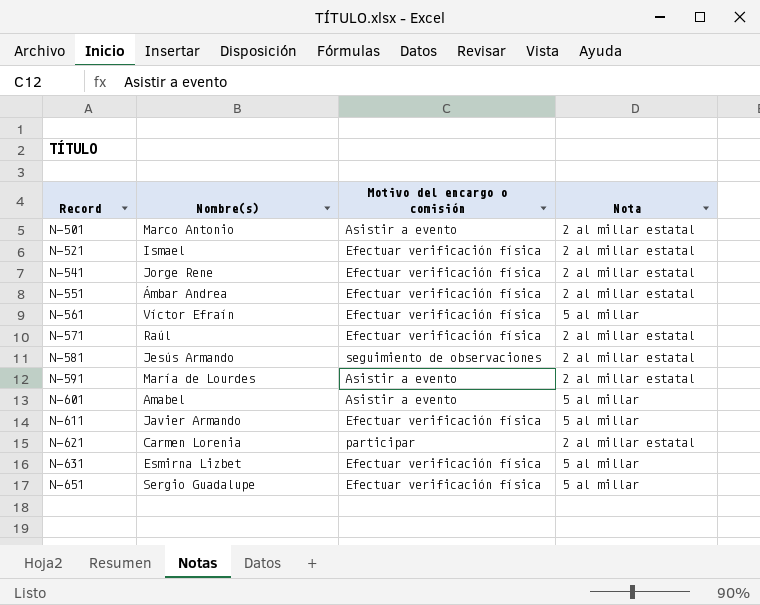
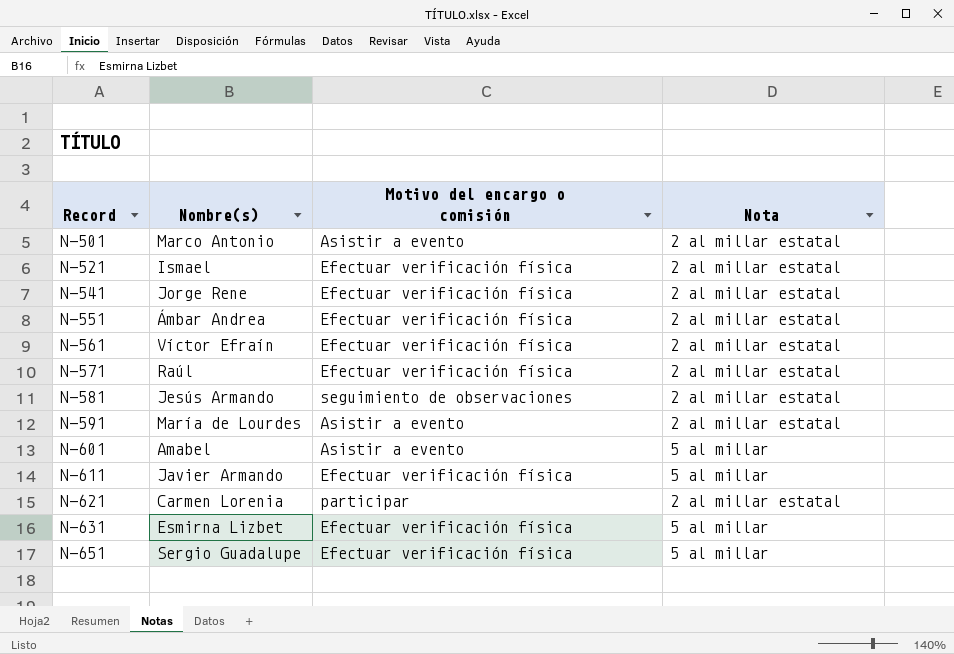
N-561 | Nota: 5 al millar -> 2 al millar estatal

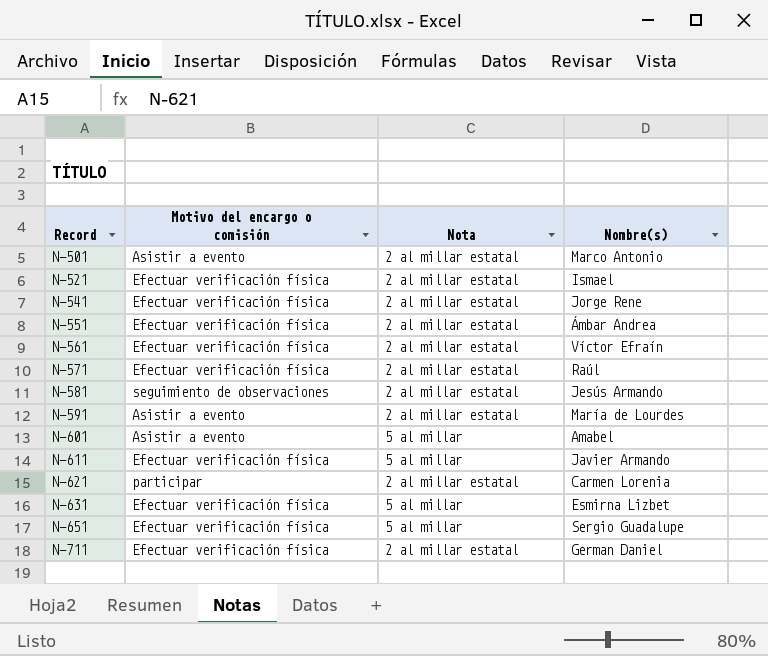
column Nombre(s) | position: 2 -> 4
row N-711: none -> Efectuar verificación física | 2 al millar estatal | German Daniel

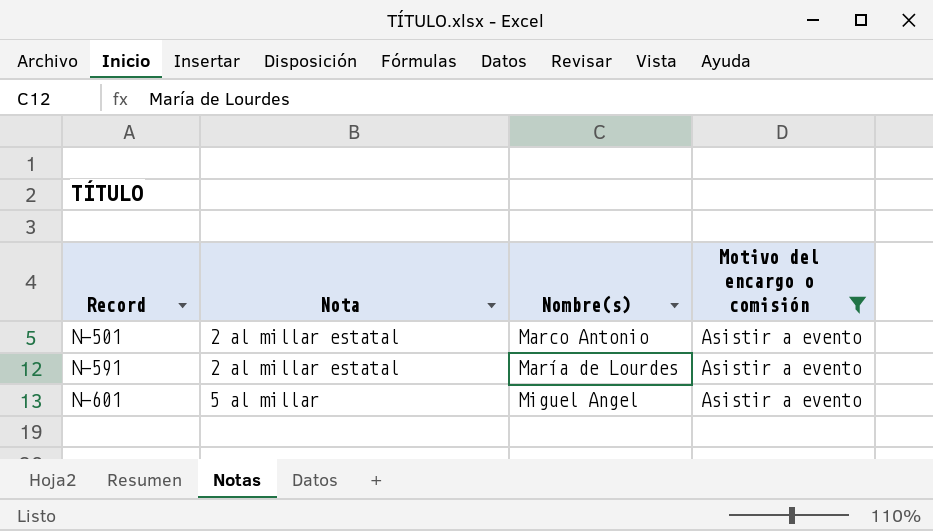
filter: none -> Motivo del encargo o comisión = Asistir a evento
column Motivo del encargo o comisión | position: 2 -> 4
N-601 | Nombre(s): Amabel -> Miguel Angel

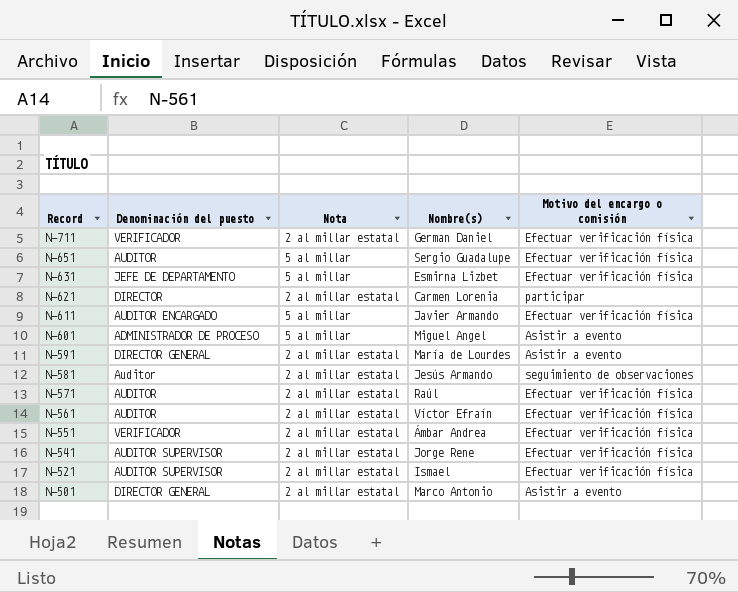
filter: Motivo del encargo o comisión = Asistir a evento -> none
row order: Record ascending -> Record descending
column Denominación del puesto | position: none -> 2

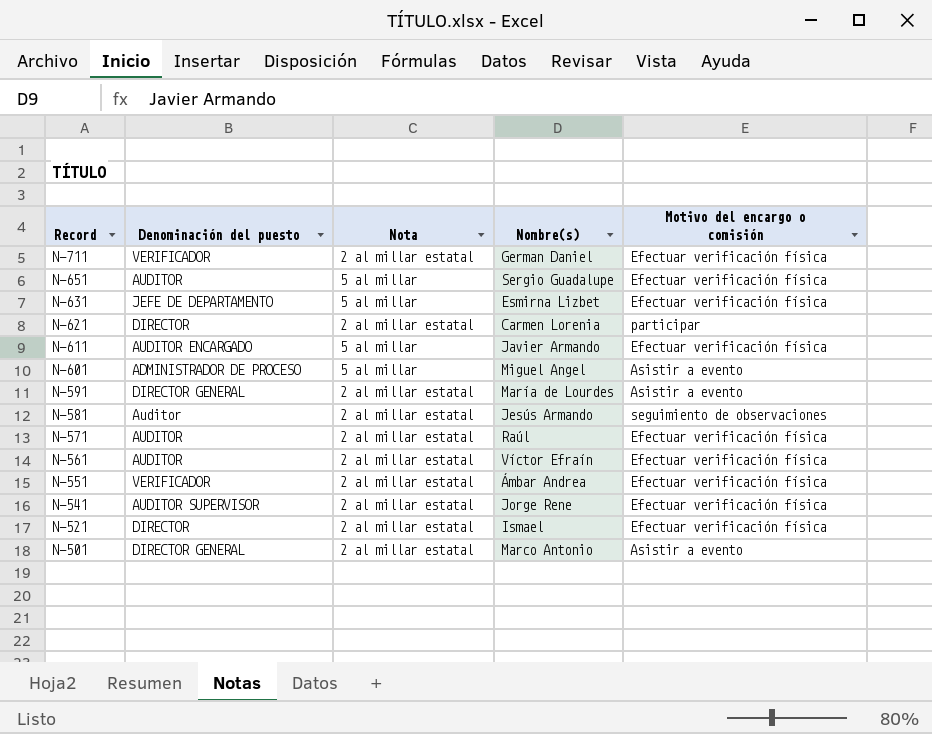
N-521 | Denominación del puesto: AUDITOR SUPERVISOR -> DIRECTOR

